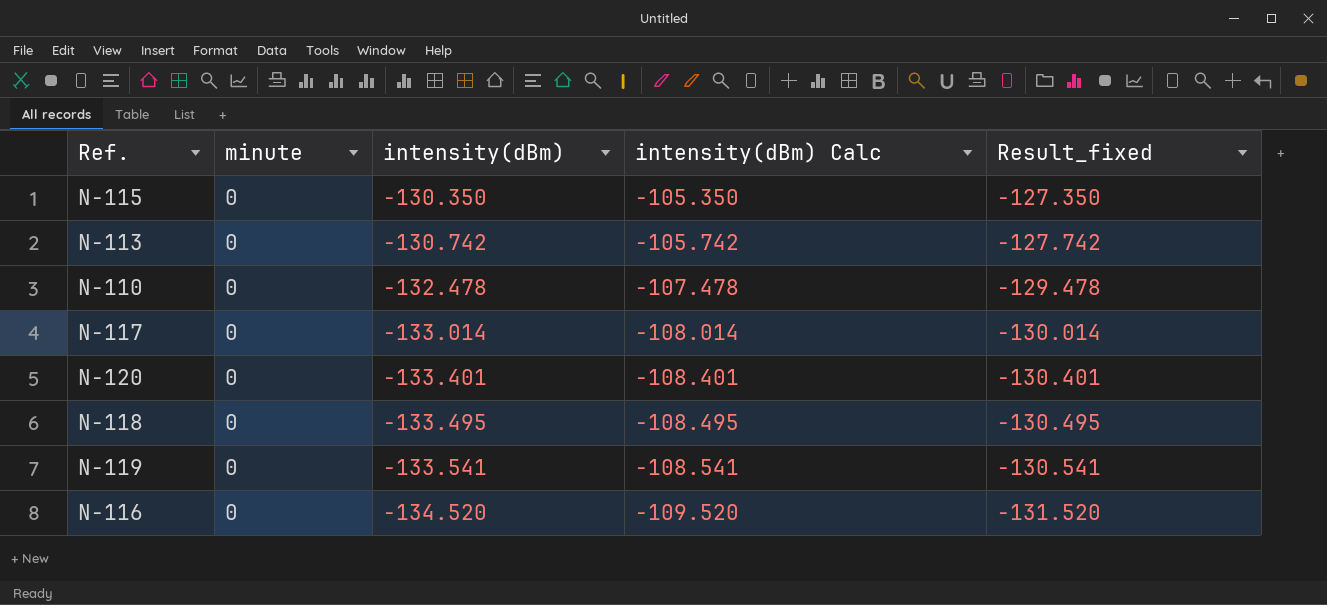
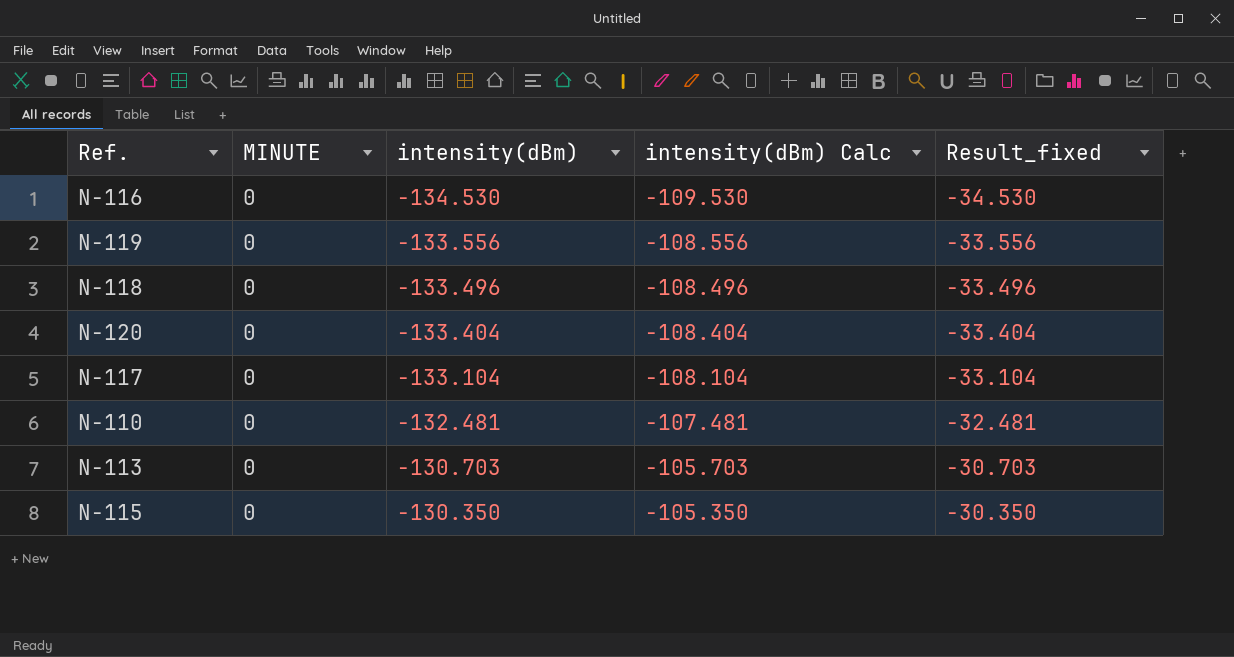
row order: intensity(dBm) descending -> intensity(dBm) ascending
column name: minute -> MINUTE
column Result_fixed | formula: [intensity(dBm)] + 3 -> [intensity(dBm)] + 100
N-116 | intensity(dBm): -134.520 -> -134.530
N-116 | intensity(dBm) Calc: -109.520 -> -109.530
N-119 | intensity(dBm): -133.541 -> -133.556
N-119 | intensity(dBm) Calc: -108.541 -> -108.556
N-118 | intensity(dBm): -133.495 -> -133.496
N-118 | intensity(dBm) Calc: -108.495 -> -108.496
N-120 | intensity(dBm): -133.401 -> -133.404
N-120 | intensity(dBm) Calc: -108.401 -> -108.404
N-117 | intensity(dBm): -133.014 -> -133.104
N-117 | intensity(dBm) Calc: -108.014 -> -108.104
N-110 | intensity(dBm): -132.478 -> -132.481
N-110 | intensity(dBm) Calc: -107.478 -> -107.481
N-113 | intensity(dBm): -130.742 -> -130.703
N-113 | intensity(dBm) Calc: -105.742 -> -105.703

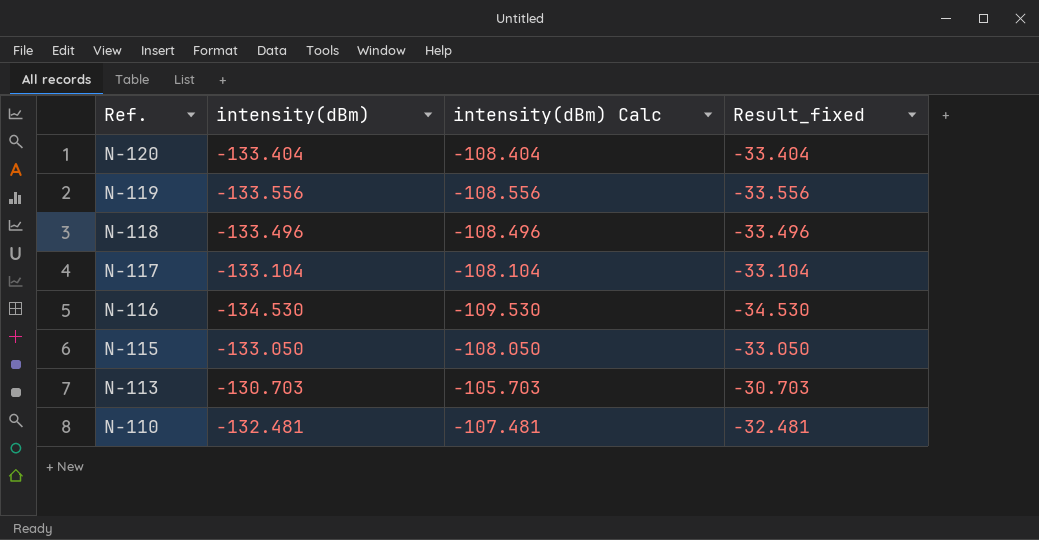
row order: intensity(dBm) ascending -> Ref. descending
column MINUTE | position: 2 -> none
N-115 | intensity(dBm): -130.350 -> -133.050
N-115 | intensity(dBm) Calc: -105.350 -> -108.050
N-115 | Result_fixed: -30.350 -> -33.050

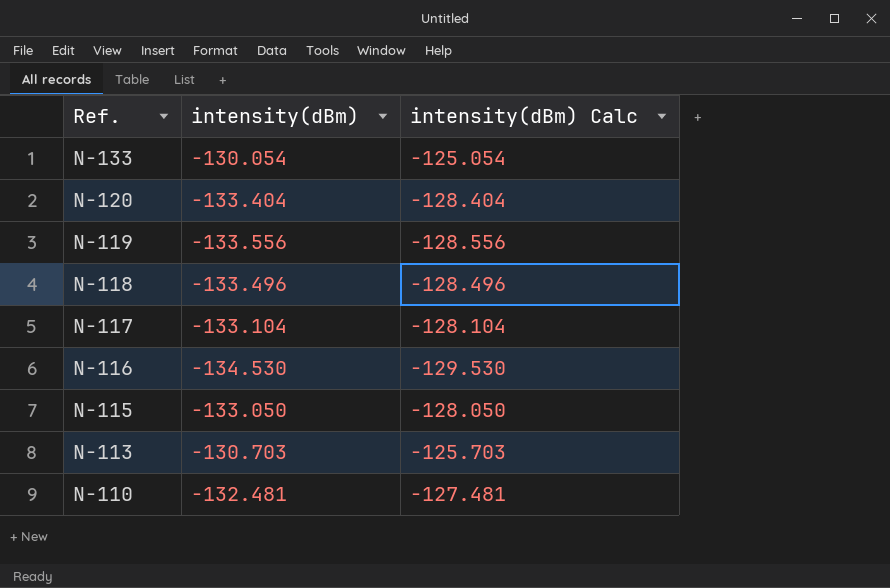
column Result_fixed | formula: [intensity(dBm)] + 100 -> none
column intensity(dBm) Calc | formula: [intensity(dBm)] + 25 -> [intensity(dBm)] + 5
row N-133: none -> -130.054 | -125.054

